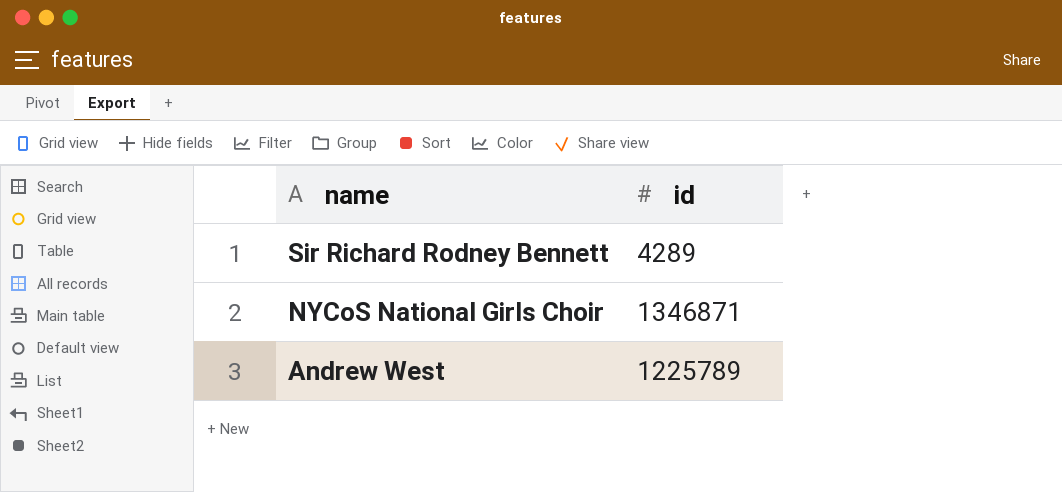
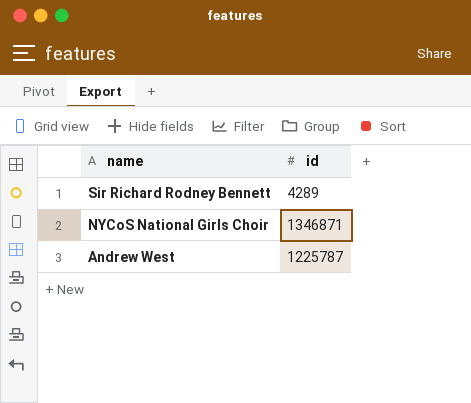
Andrew West | id: 1225789 -> 1225787

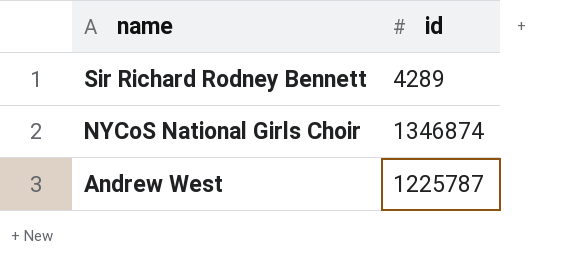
NYCoS National Girls Choir | id: 1346871 -> 1346874

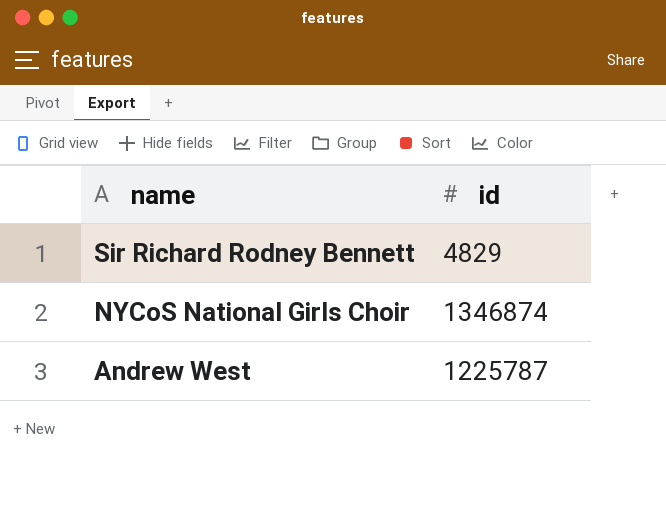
Sir Richard Rodney Bennett | id: 4289 -> 4829

